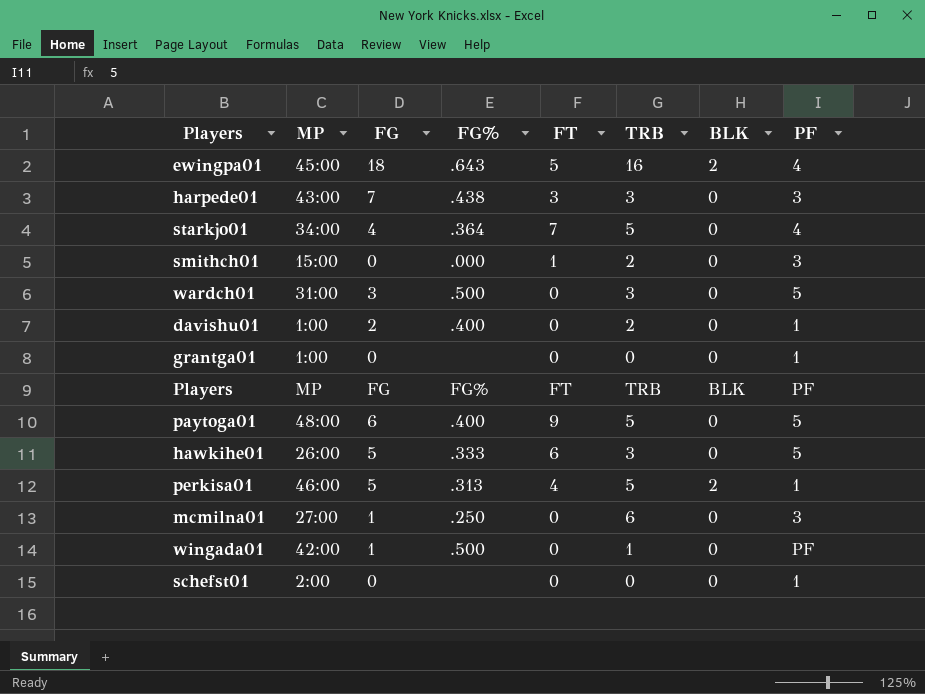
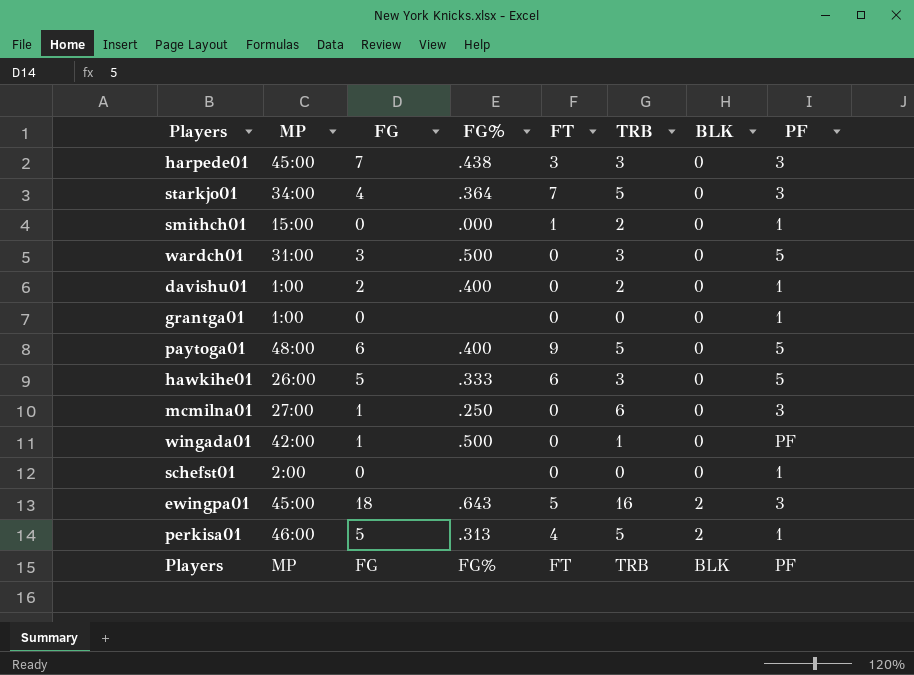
row order: none -> BLK ascending
harpede01 | MP: 43:00 -> 45:00
starkjo01 | PF: 4 -> 3
smithch01 | PF: 3 -> 1
ewingpa01 | PF: 4 -> 3

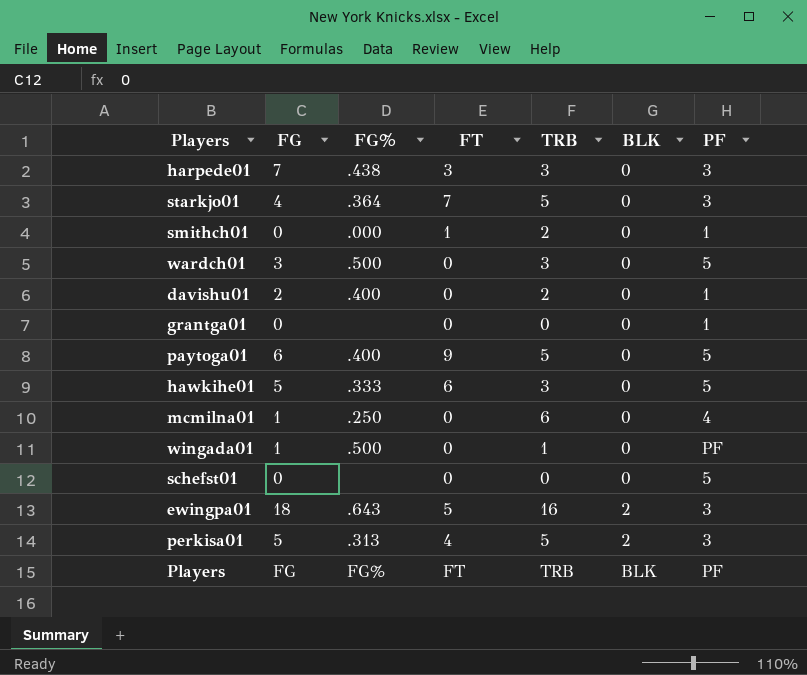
column MP | position: 2 -> none
mcmilna01 | PF: 3 -> 4
schefst01 | PF: 1 -> 5
perkisa01 | PF: 1 -> 3

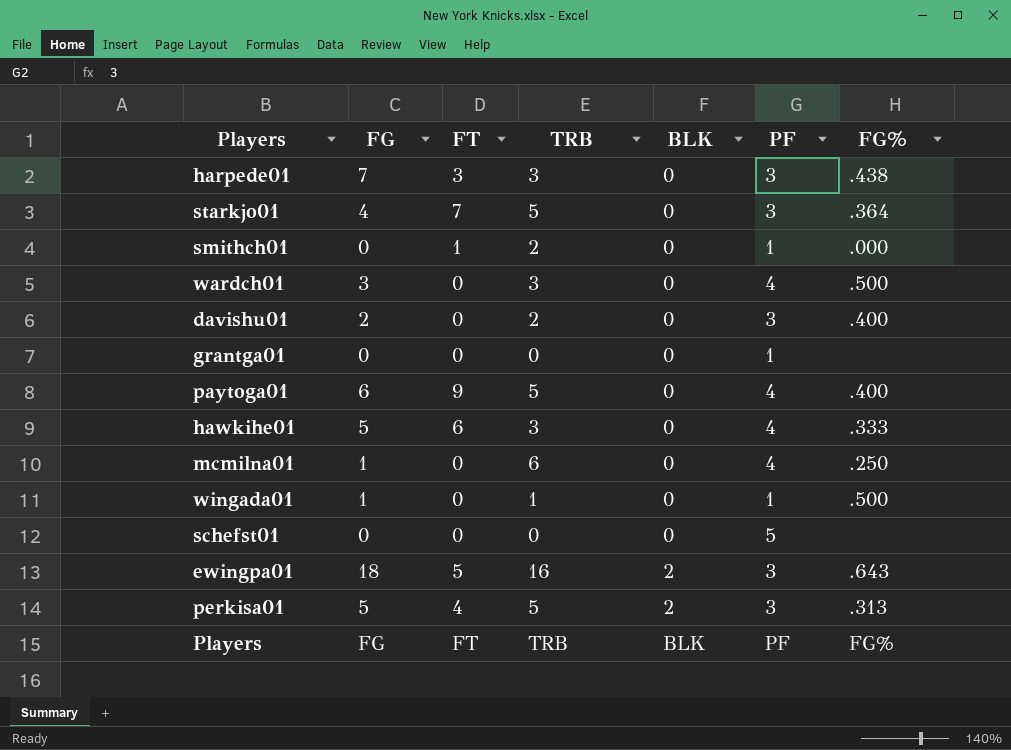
column FG% | position: 3 -> 7
wardch01 | PF: 5 -> 4
davishu01 | PF: 1 -> 3
paytoga01 | PF: 5 -> 4
hawkihe01 | PF: 5 -> 4
wingada01 | PF: PF -> 1

